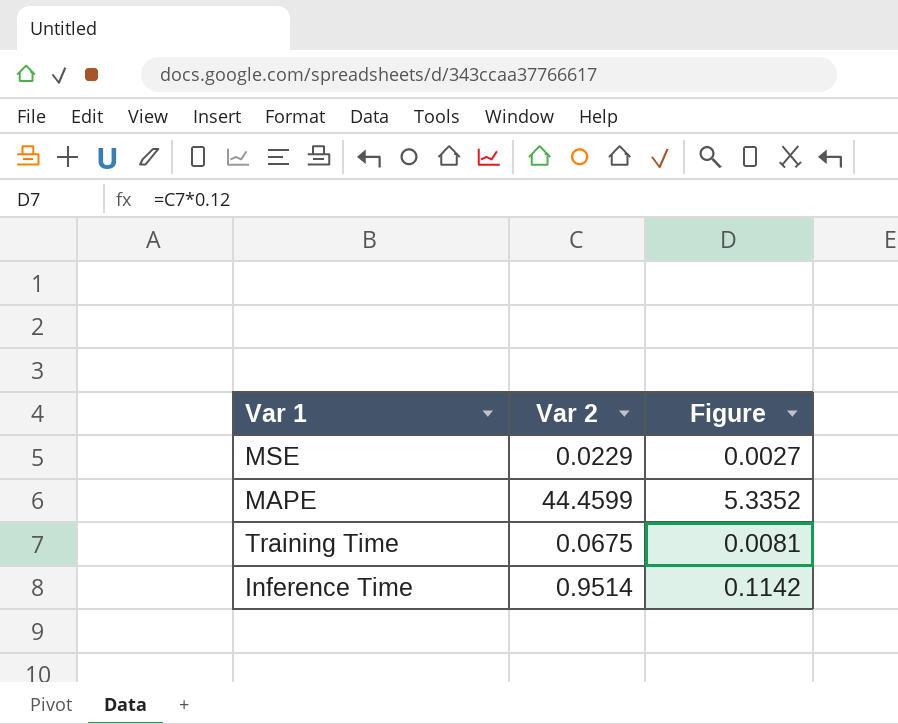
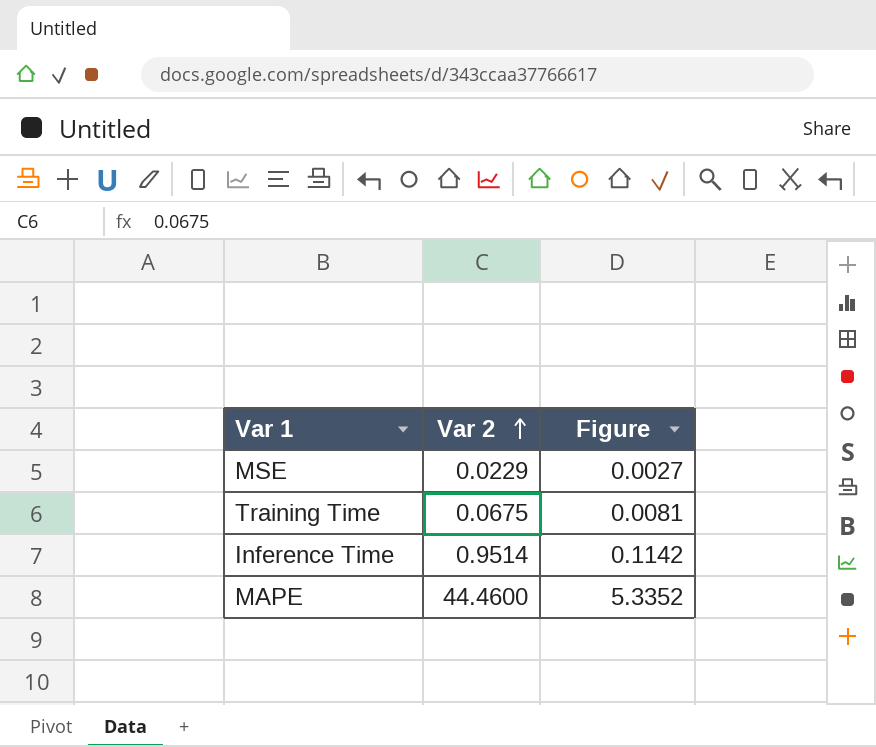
row order: none -> Var 2 ascending
MAPE | Var 2: 44.4599 -> 44.4600

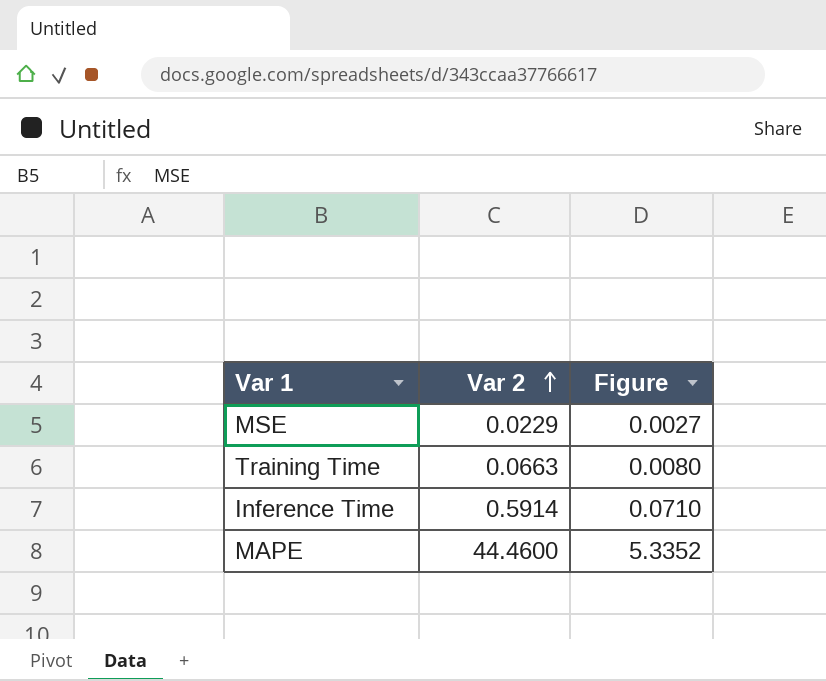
Training Time | Var 2: 0.0675 -> 0.0663
Training Time | Figure: 0.0081 -> 0.0080
Inference Time | Var 2: 0.9514 -> 0.5914
Inference Time | Figure: 0.1142 -> 0.0710

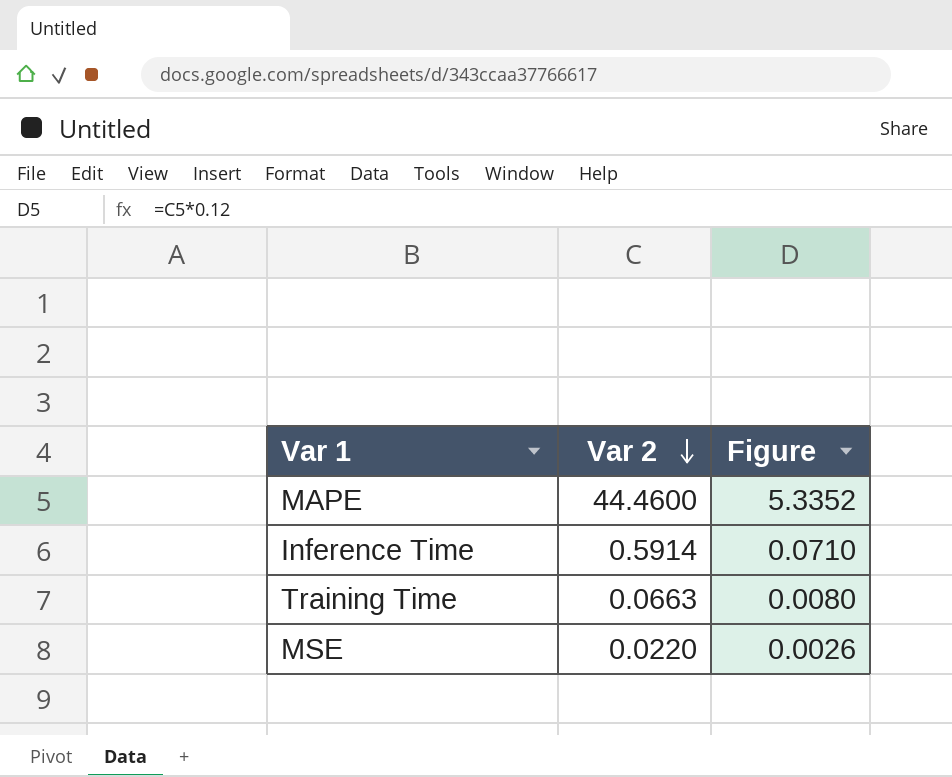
row order: Var 2 ascending -> Var 2 descending
MSE | Var 2: 0.0229 -> 0.0220
MSE | Figure: 0.0027 -> 0.0026

